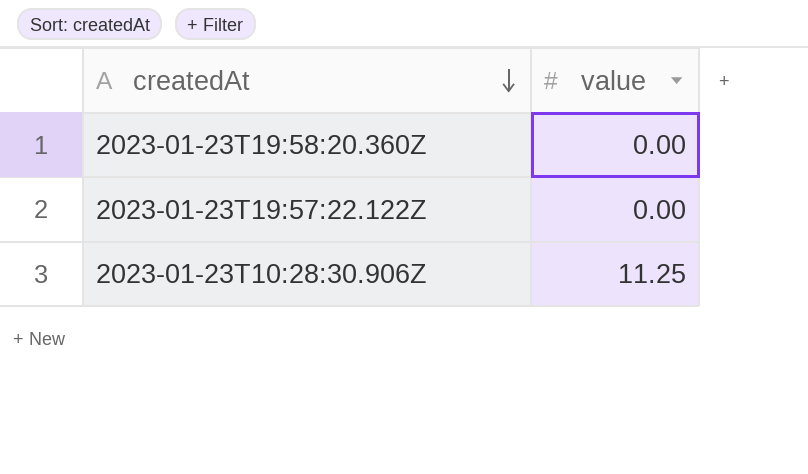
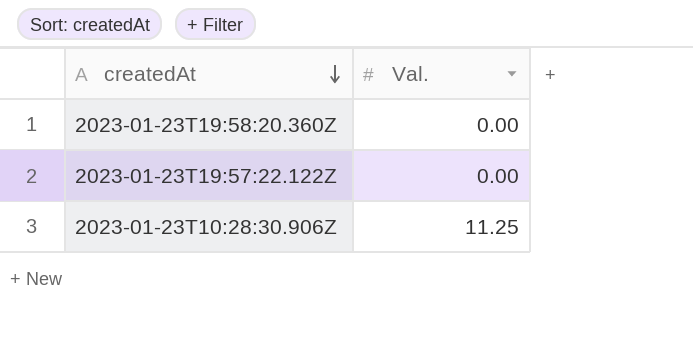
column name: value -> Val.

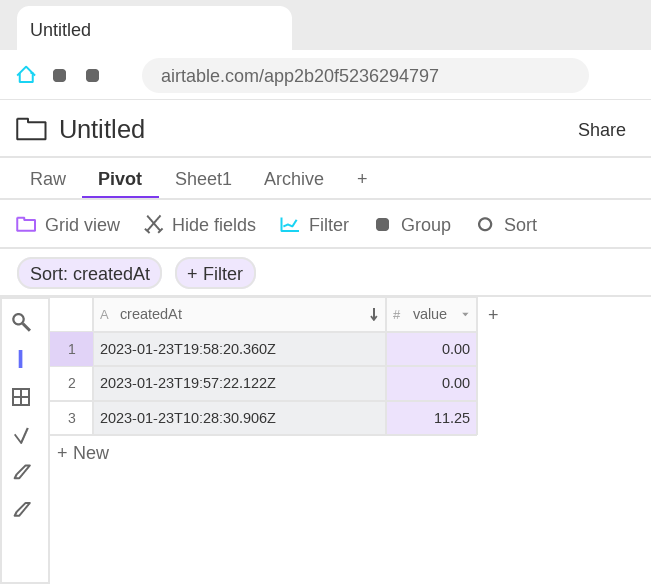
column name: Val. -> value

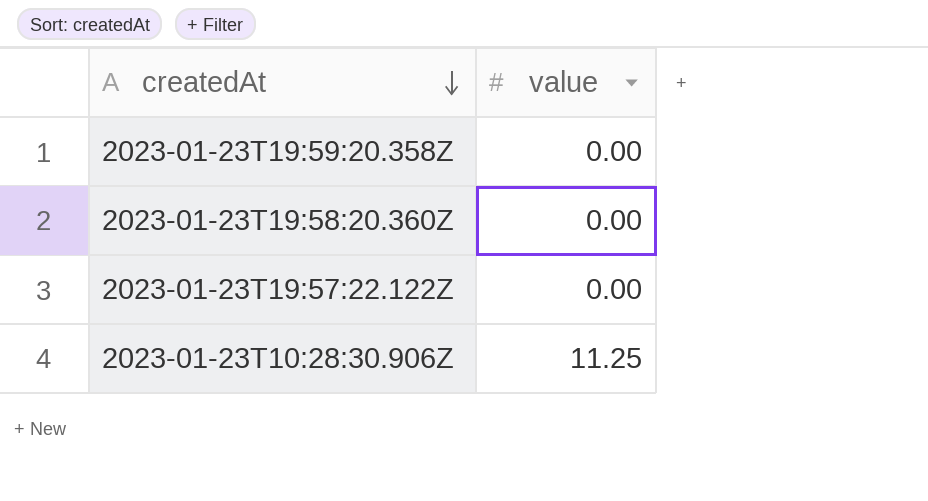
row 2023-01-23T19:59:20.358Z: none -> 0.00

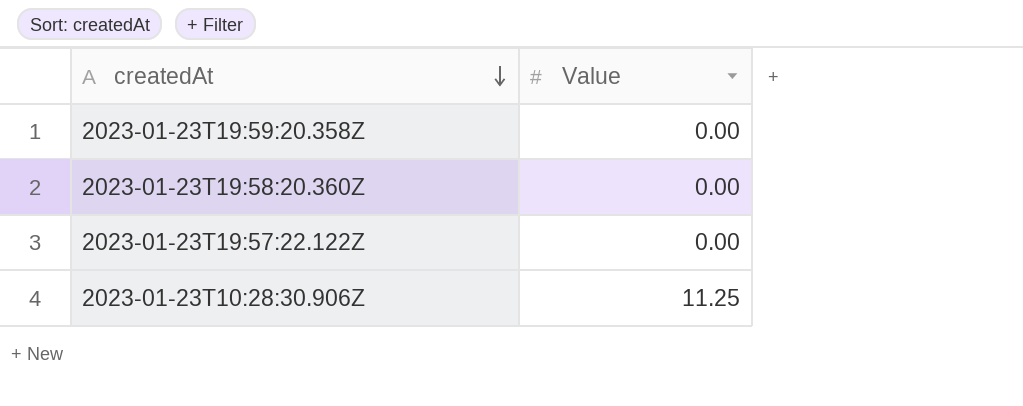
column name: value -> Value

